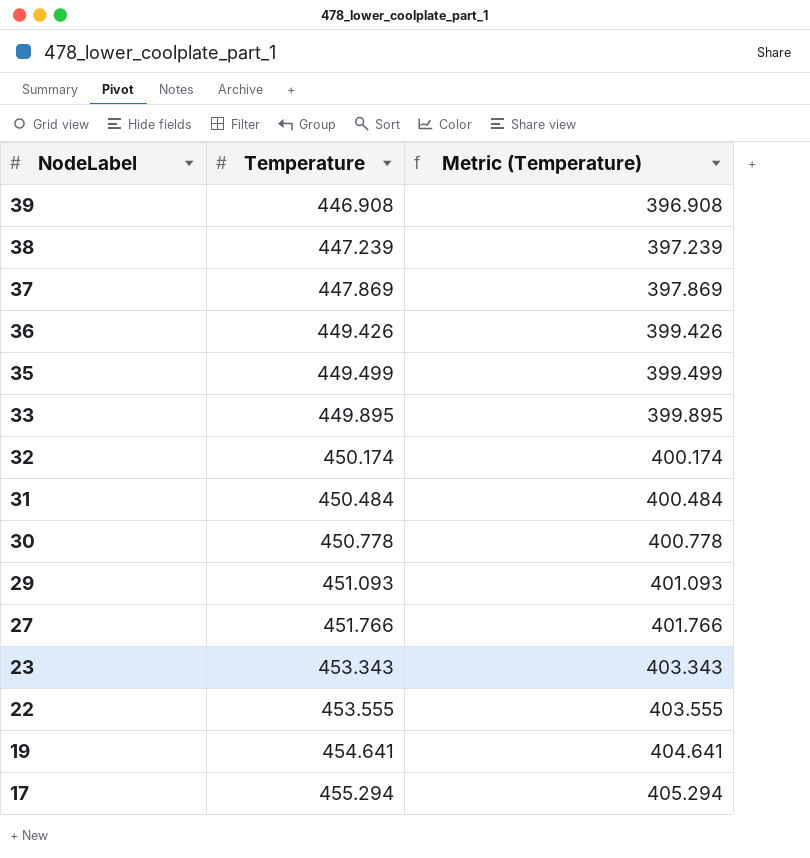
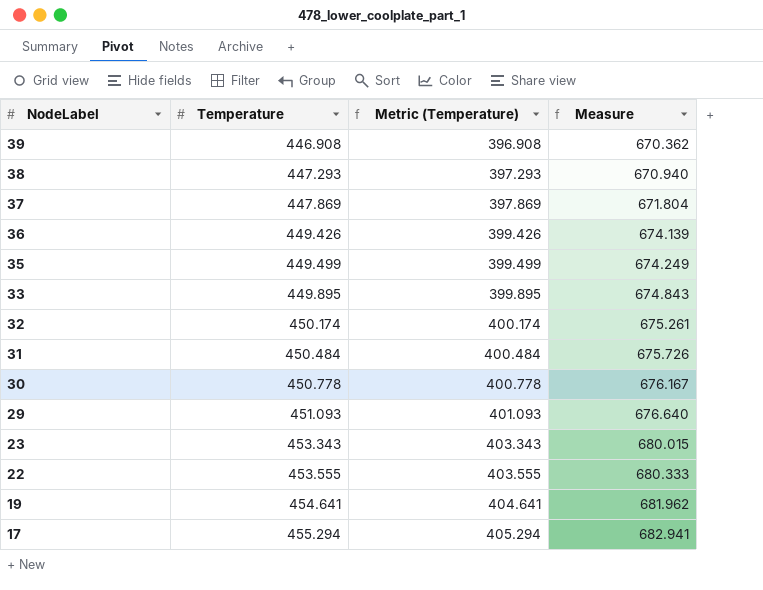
column Measure | formula: none -> [Temperature] * 1.5
row 27: 451.766 | 401.766 -> none
38 | Temperature: 447.239 -> 447.293
38 | Metric (Temperature): 397.239 -> 397.293

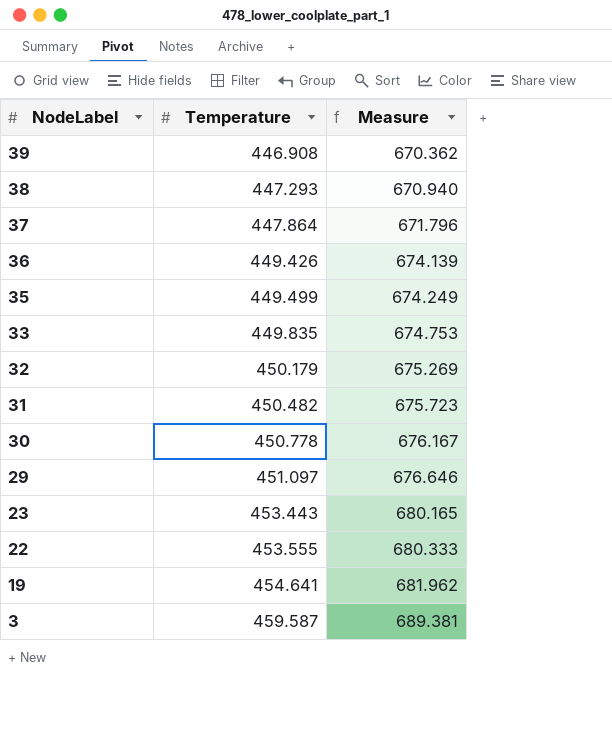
column Metric (Temperature) | formula: [Temperature] - 50 -> none
row 17: 455.294 | 405.294 | 682.941 -> none
37 | Temperature: 447.869 -> 447.864
37 | Measure: 671.804 -> 671.796
33 | Temperature: 449.895 -> 449.835
33 | Measure: 674.843 -> 674.753
32 | Temperature: 450.174 -> 450.179
32 | Measure: 675.261 -> 675.269
31 | Temperature: 450.484 -> 450.482
31 | Measure: 675.726 -> 675.723
29 | Temperature: 451.093 -> 451.097
29 | Measure: 676.640 -> 676.646
23 | Temperature: 453.343 -> 453.443
23 | Measure: 680.015 -> 680.165
row 3: none -> 459.587 | 689.381

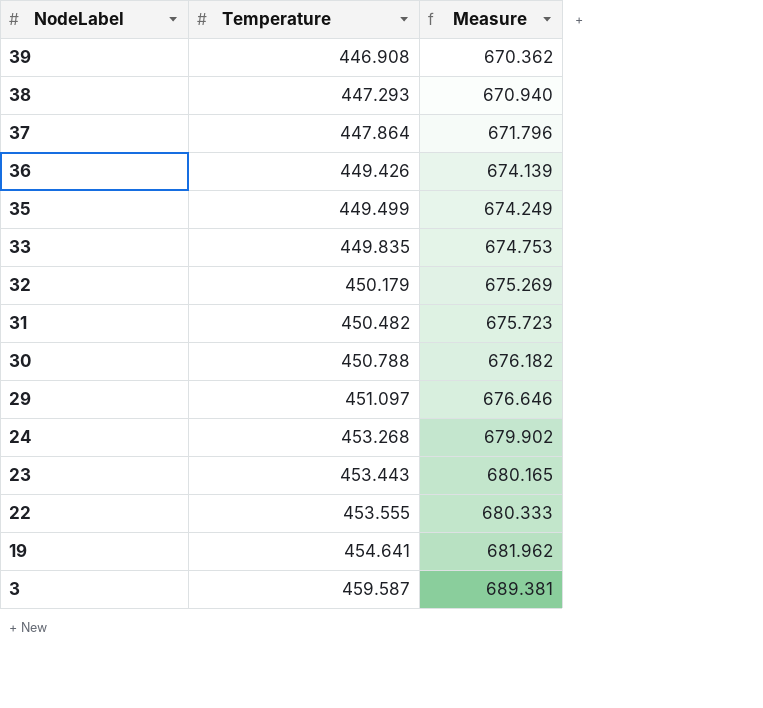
30 | Temperature: 450.778 -> 450.788
30 | Measure: 676.167 -> 676.182
row 24: none -> 453.268 | 679.902

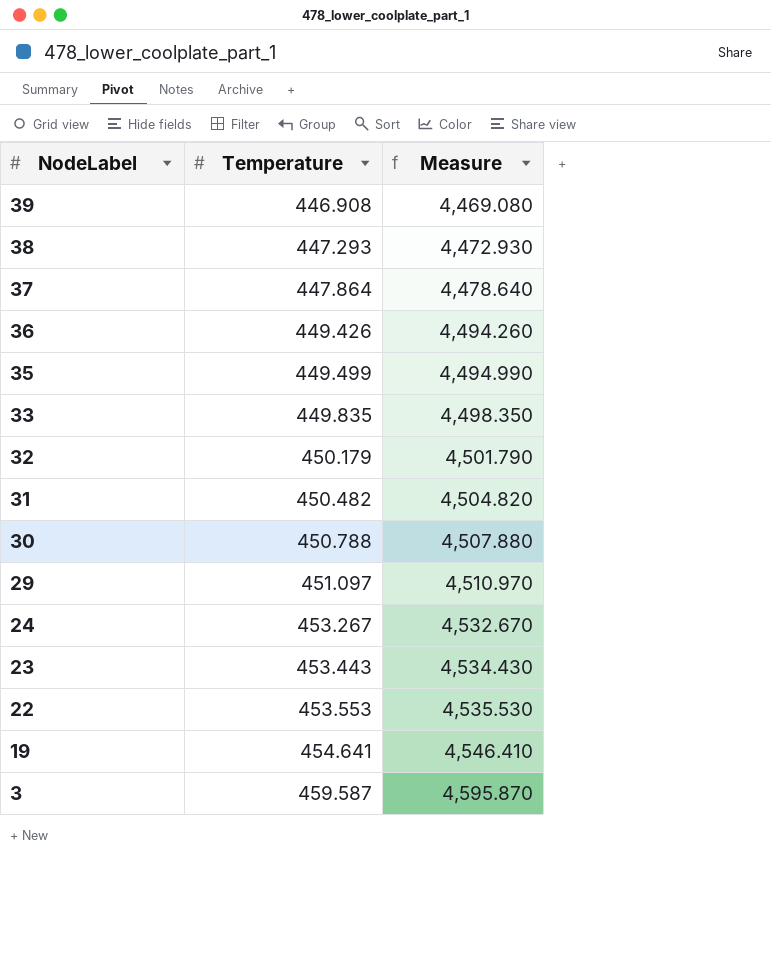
column Measure | formula: [Temperature] * 1.5 -> [Temperature] * 10
24 | Temperature: 453.268 -> 453.267
22 | Temperature: 453.555 -> 453.553

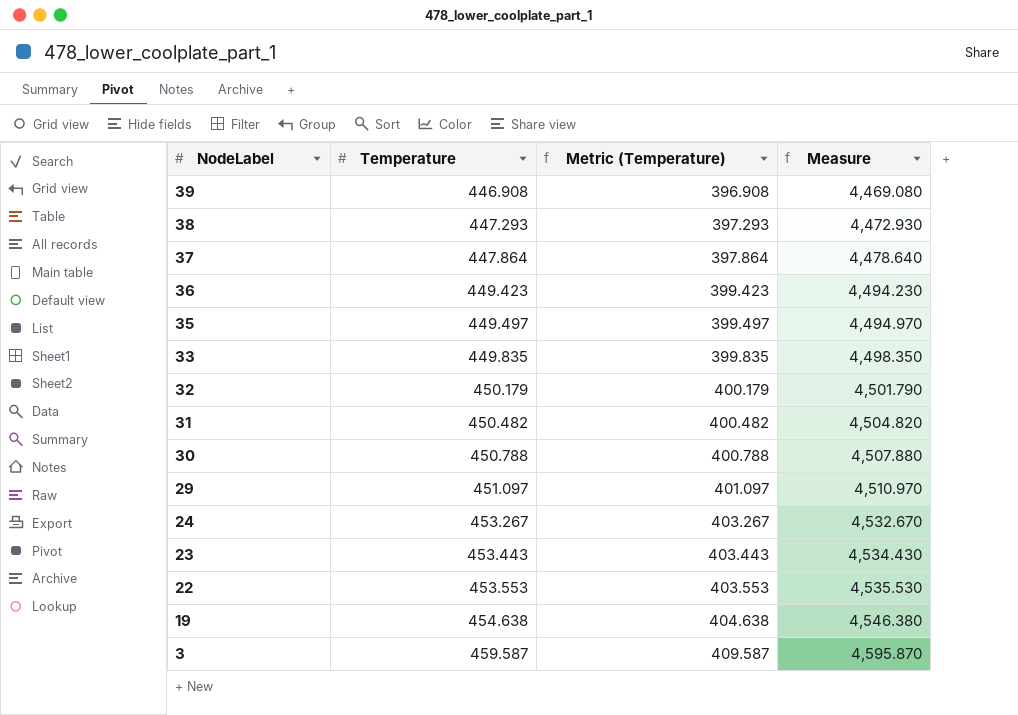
column Metric (Temperature) | formula: none -> [Temperature] - 50
36 | Temperature: 449.426 -> 449.423
36 | Measure: 4,494.260 -> 4,494.230
35 | Temperature: 449.499 -> 449.497
35 | Measure: 4,494.990 -> 4,494.970
19 | Temperature: 454.641 -> 454.638
19 | Measure: 4,546.410 -> 4,546.380

